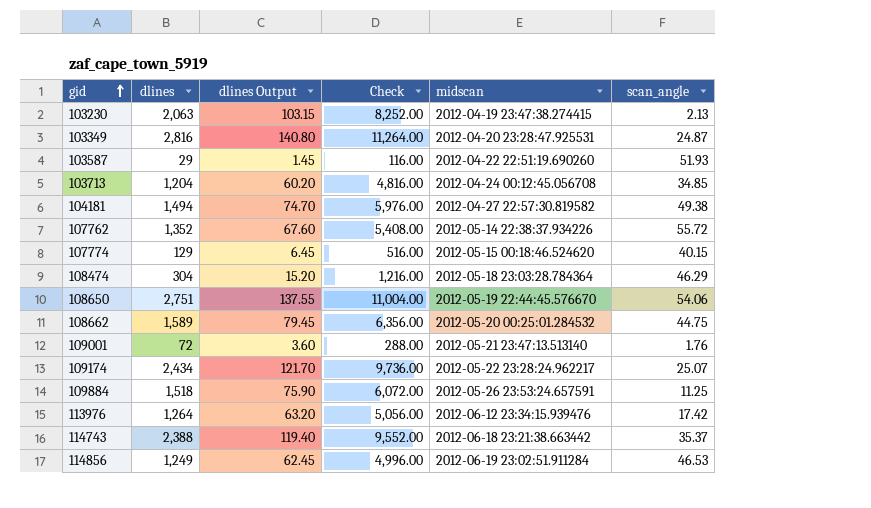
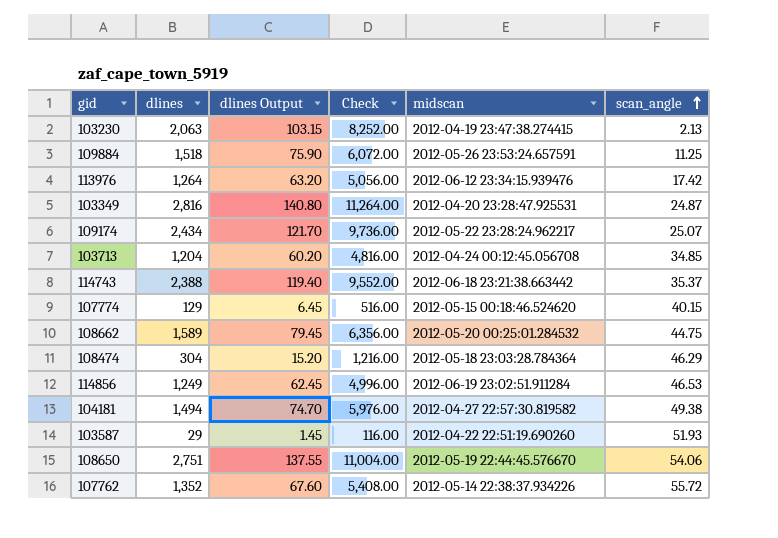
row order: gid ascending -> scan_angle ascending
row 109001: 72 | 3.60 | 288.00 | 2012-05-21 23:47:13.513140 | 1.76 -> none

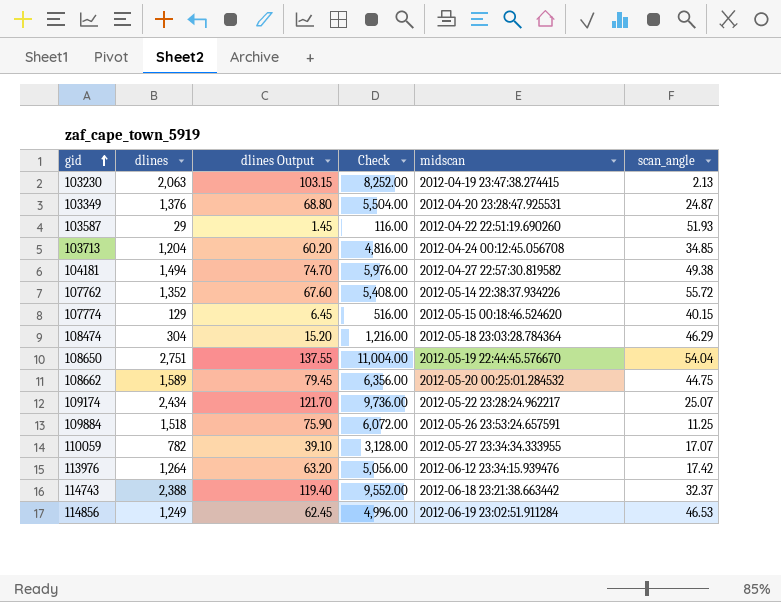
row order: scan_angle ascending -> gid ascending
103349 | dlines: 2,816 -> 1,376
103349 | dlines Output: 140.80 -> 68.80
103349 | Check: 11,264.00 -> 5,504.00
108650 | scan_angle: 54.06 -> 54.04
row 110059: none -> 782 | 39.10 | 3,128.00 | 2012-05-27 23:34:34.333955 | 17.07
114743 | scan_angle: 35.37 -> 32.37

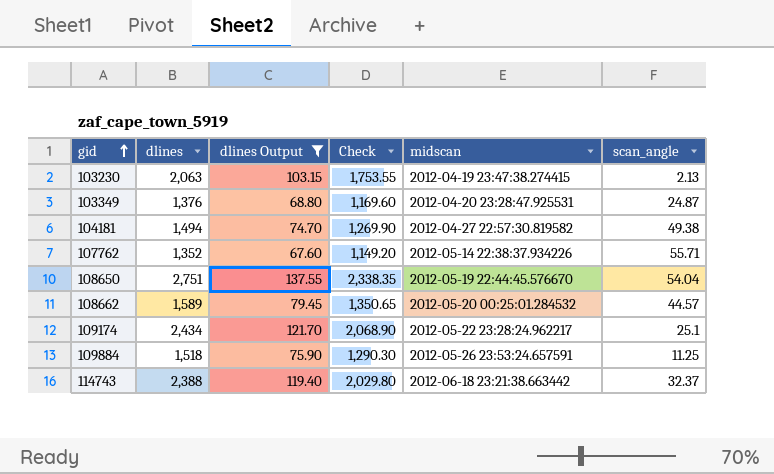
filter: none -> dlines Output >= 67.60
column Check | formula: [dlines] * 4 -> [dlines] * 0.85
107762 | scan_angle: 55.72 -> 55.71
108662 | scan_angle: 44.75 -> 44.57
109174 | scan_angle: 25.07 -> 25.1

